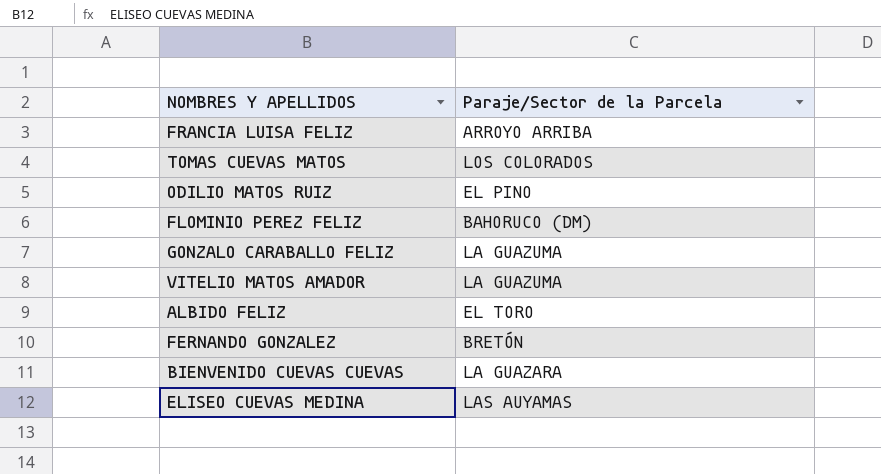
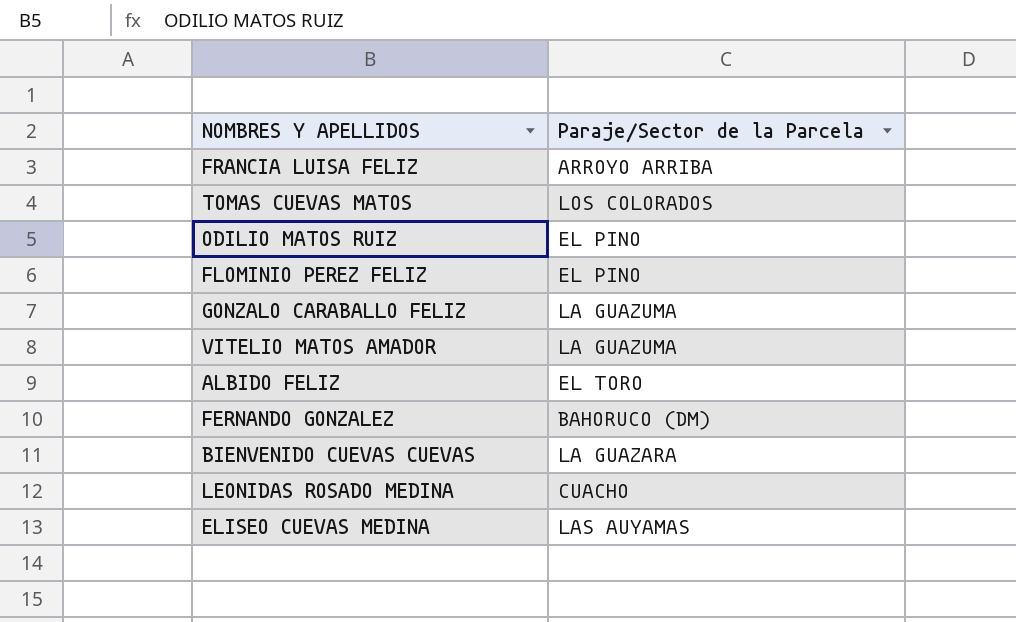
FLOMINIO PEREZ FELIZ | Paraje/Sector de la Parcela: BAHORUCO (DM) -> EL PINO
FERNANDO GONZALEZ | Paraje/Sector de la Parcela: BRETÓN -> BAHORUCO (DM)
row LEONIDAS ROSADO MEDINA: none -> CUACHO

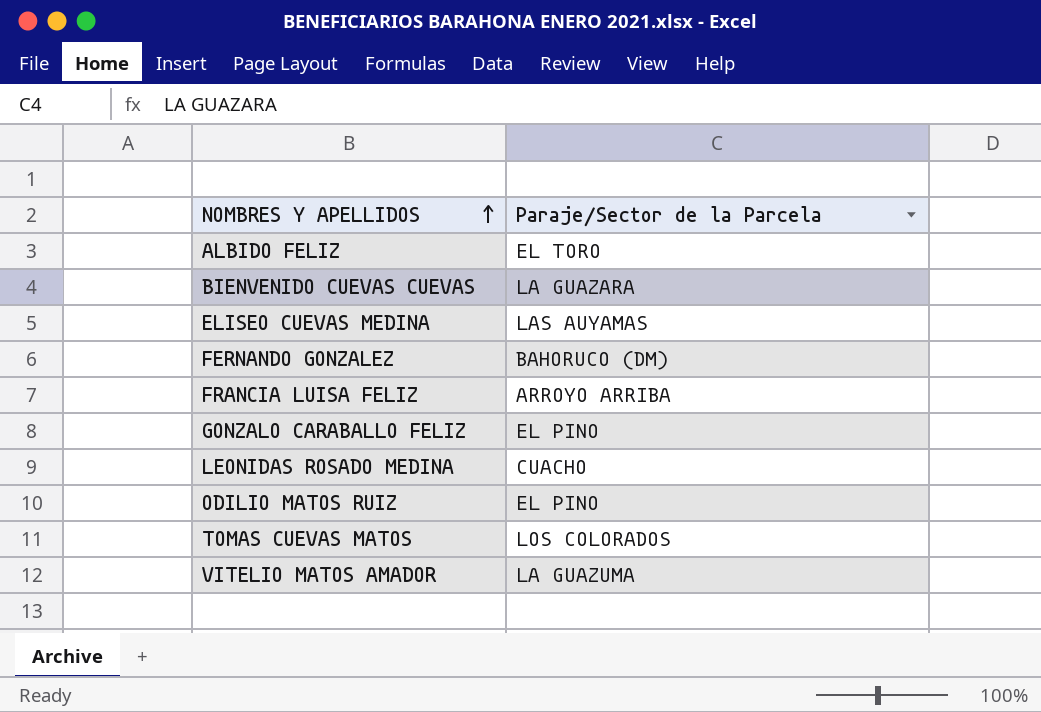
row order: none -> NOMBRES Y APELLIDOS ascending
row FLOMINIO PEREZ FELIZ: EL PINO -> none
GONZALO CARABALLO FELIZ | Paraje/Sector de la Parcela: LA GUAZUMA -> EL PINO

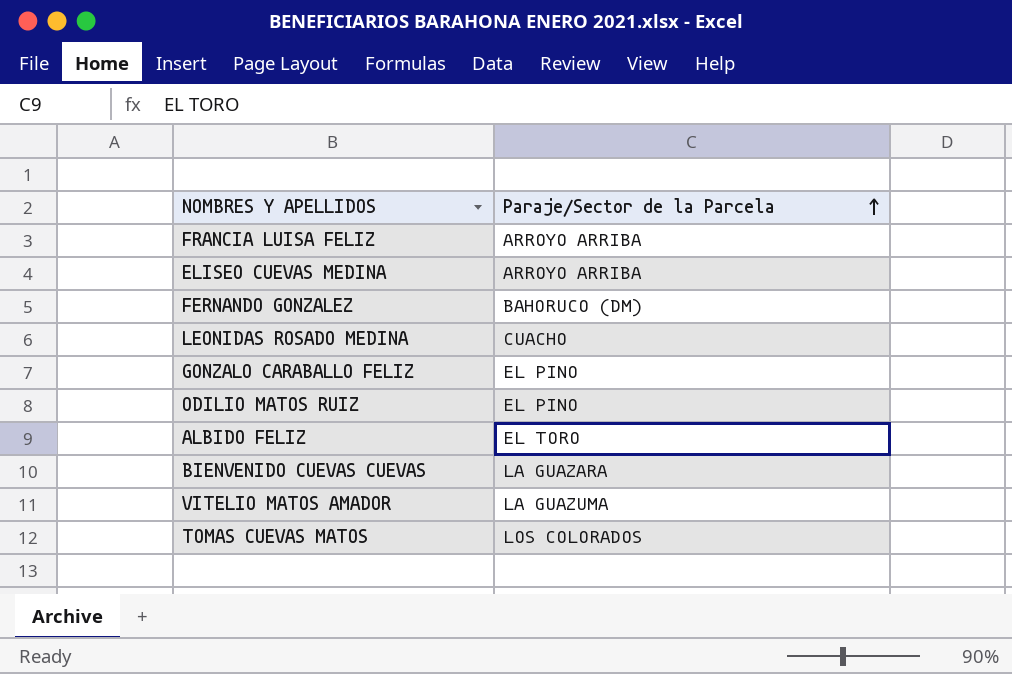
row order: NOMBRES Y APELLIDOS ascending -> Paraje/Sector de la Parcela ascending
ELISEO CUEVAS MEDINA | Paraje/Sector de la Parcela: LAS AUYAMAS -> ARROYO ARRIBA

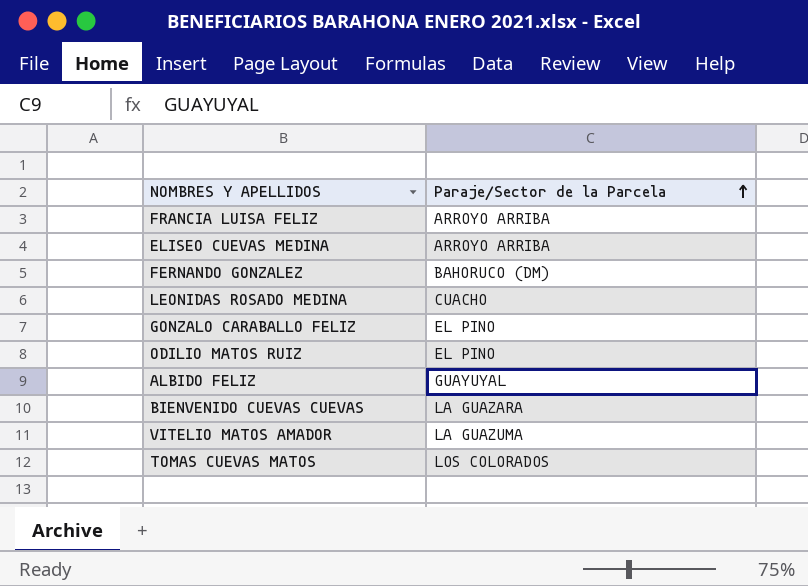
ALBIDO FELIZ | Paraje/Sector de la Parcela: EL TORO -> GUAYUYAL

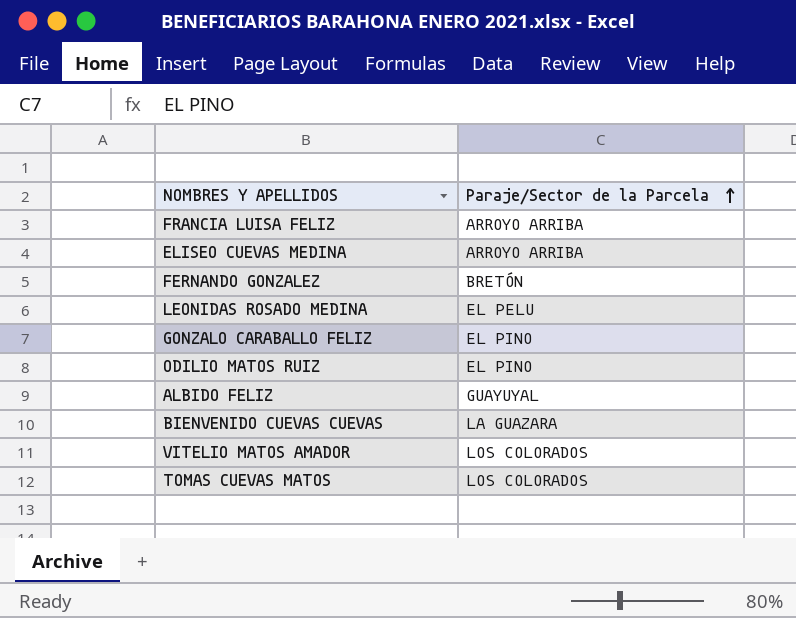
FERNANDO GONZALEZ | Paraje/Sector de la Parcela: BAHORUCO (DM) -> BRETÓN
LEONIDAS ROSADO MEDINA | Paraje/Sector de la Parcela: CUACHO -> EL PELU
VITELIO MATOS AMADOR | Paraje/Sector de la Parcela: LA GUAZUMA -> LOS COLORADOS

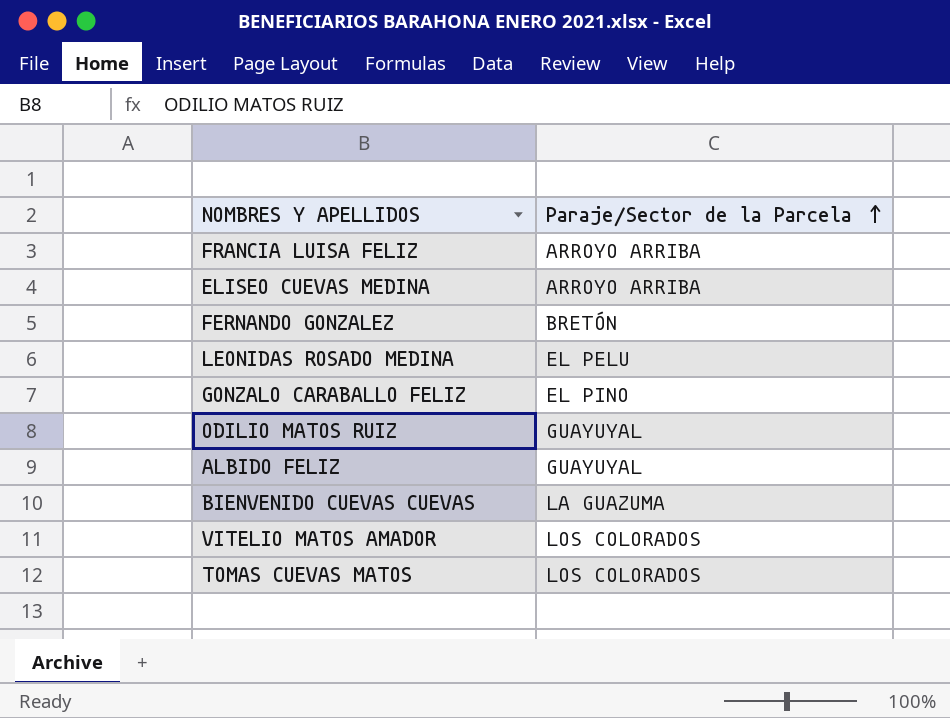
ODILIO MATOS RUIZ | Paraje/Sector de la Parcela: EL PINO -> GUAYUYAL
BIENVENIDO CUEVAS CUEVAS | Paraje/Sector de la Parcela: LA GUAZARA -> LA GUAZUMA

